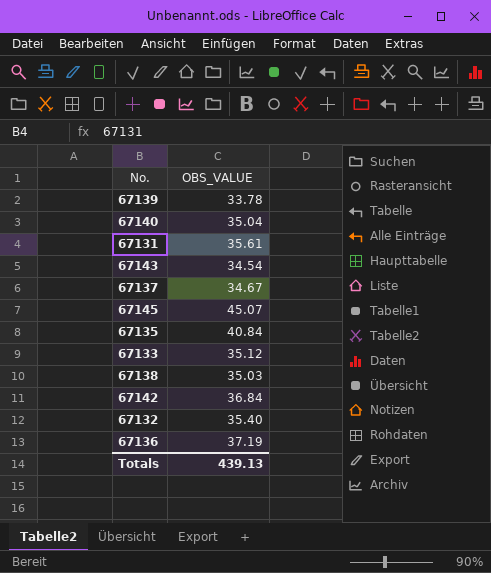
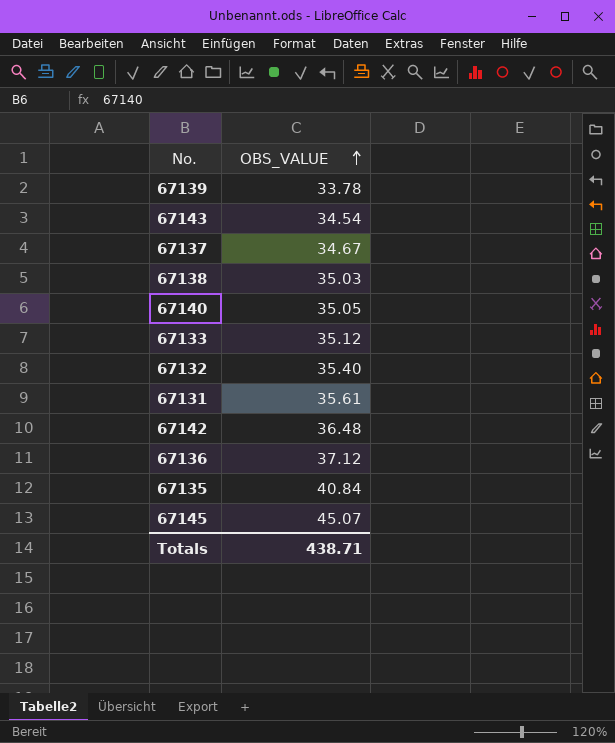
row order: none -> OBS_VALUE ascending
67140 | OBS_VALUE: 35.04 -> 35.05
67142 | OBS_VALUE: 36.84 -> 36.48
67136 | OBS_VALUE: 37.19 -> 37.12
Totals | OBS_VALUE: 439.13 -> 438.71

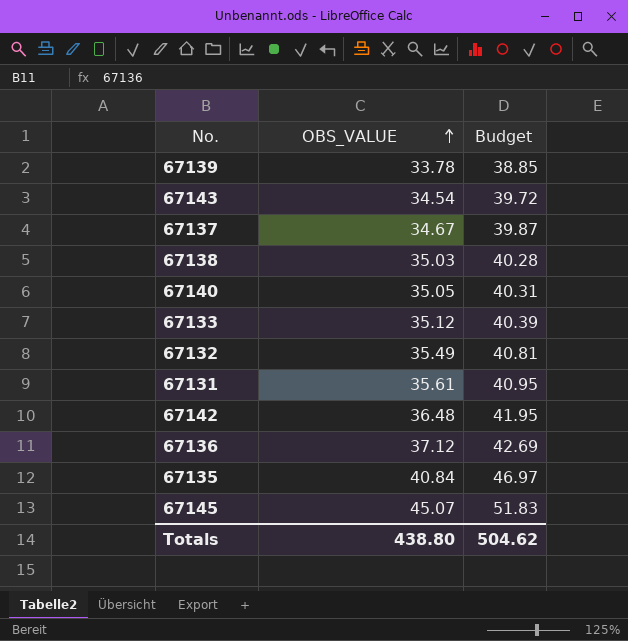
column Budget | formula: none -> [OBS_VALUE] * 1.15
67132 | OBS_VALUE: 35.40 -> 35.49
Totals | OBS_VALUE: 438.71 -> 438.80

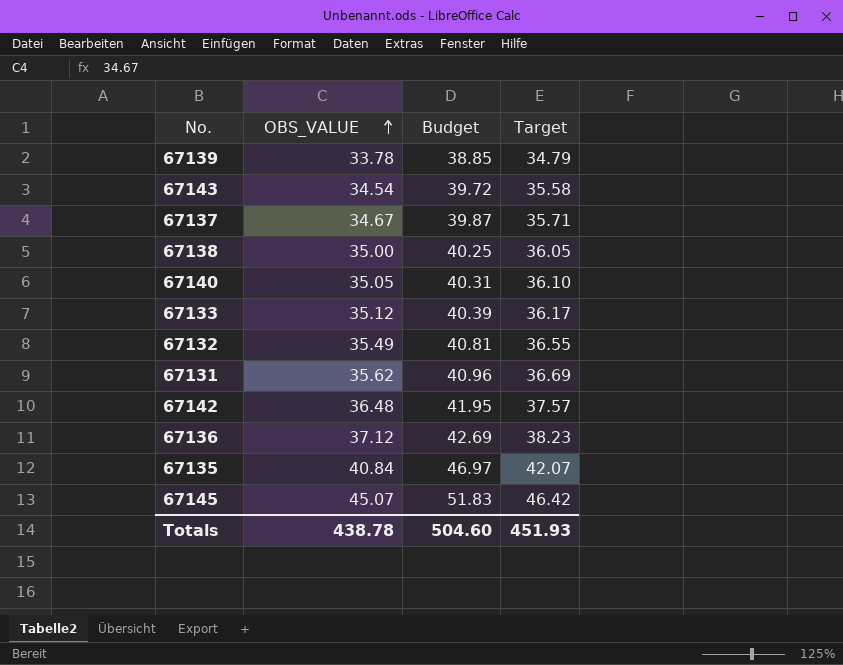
column Target | formula: none -> [OBS_VALUE] * 1.03
67138 | OBS_VALUE: 35.03 -> 35.00
67138 | Budget: 40.28 -> 40.25
67131 | OBS_VALUE: 35.61 -> 35.62
67131 | Budget: 40.95 -> 40.96
Totals | OBS_VALUE: 438.80 -> 438.78
Totals | Budget: 504.62 -> 504.60

